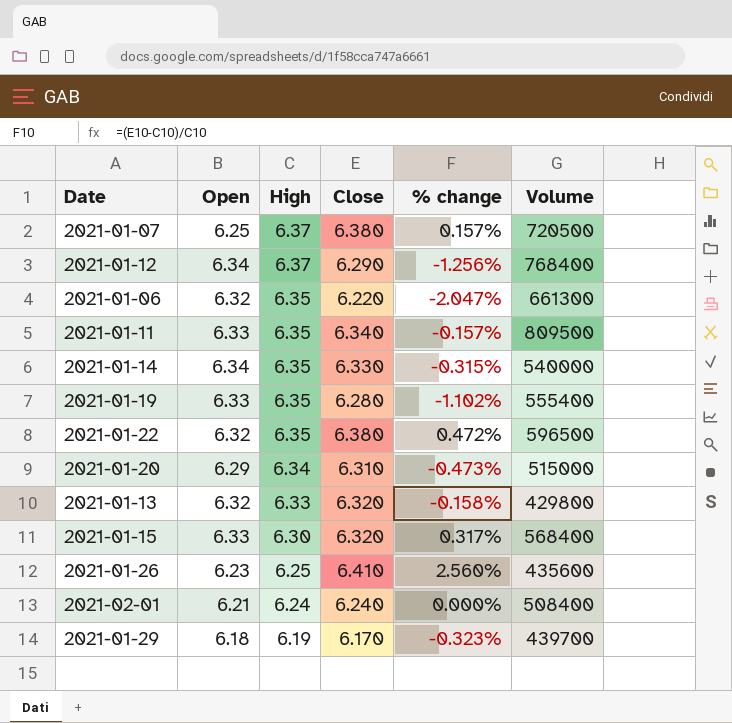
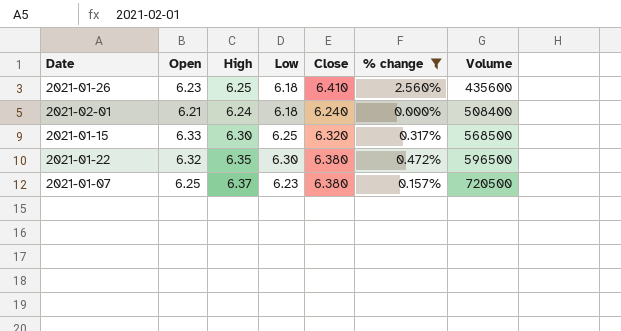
filter: none -> % change >= 0.000%
row order: High descending -> Volume ascending
column Low | position: none -> 4
2021-01-15 | Volume: 568400 -> 568500

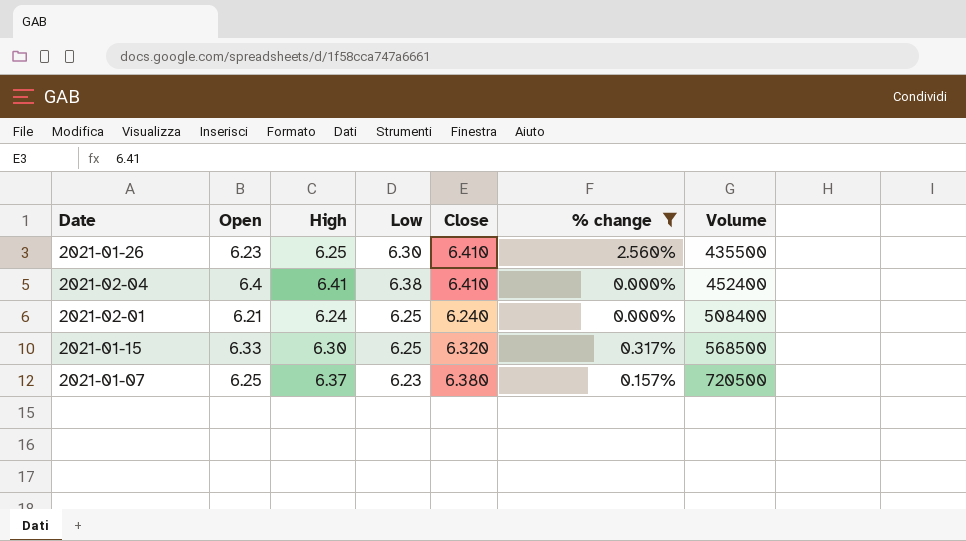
row 2021-01-22: 6.32 | 6.35 | 6.30 | 6.380 | 0.472% | 596500 -> none
2021-01-26 | Low: 6.18 -> 6.30
2021-01-26 | Volume: 435600 -> 435500
row 2021-02-04: none -> 6.4 | 6.41 | 6.38 | 6.410 | 0.000% | 452400
2021-02-01 | Low: 6.18 -> 6.25

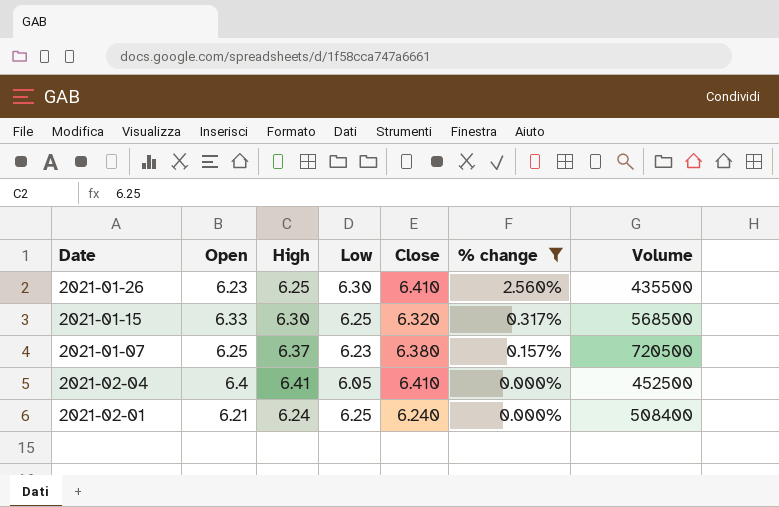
row order: Volume ascending -> % change descending
2021-02-04 | Low: 6.38 -> 6.05
2021-02-04 | Volume: 452400 -> 452500

